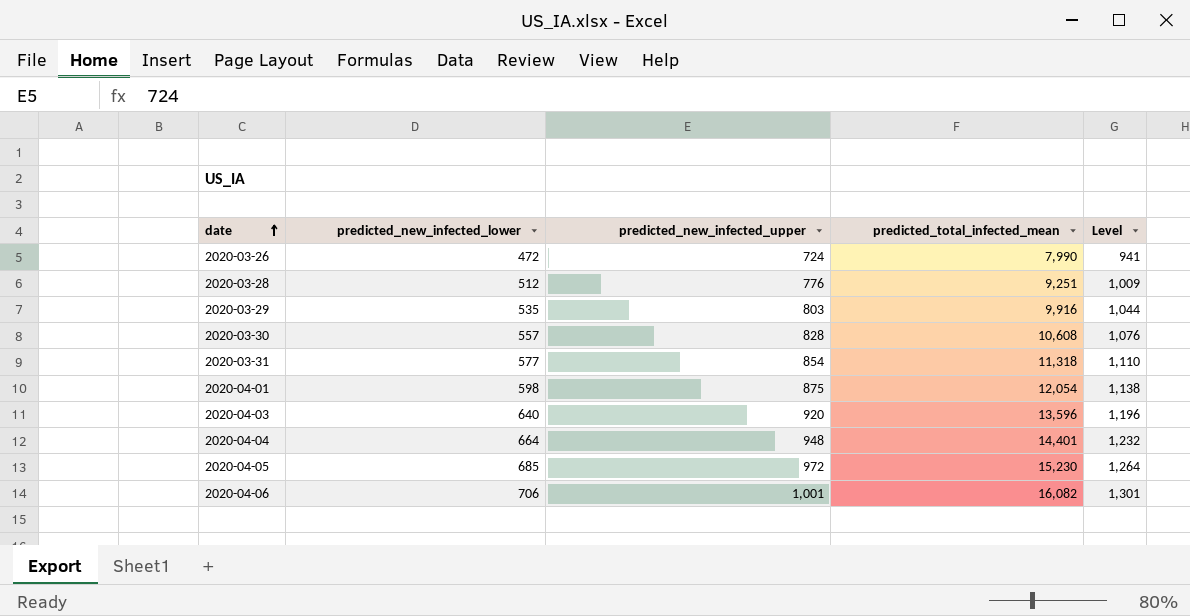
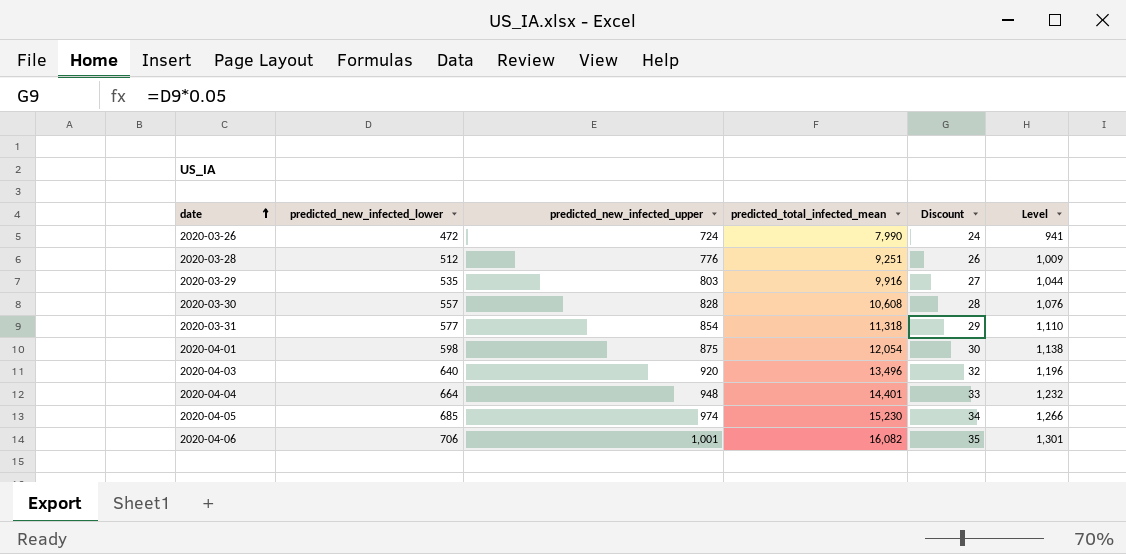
column Discount | formula: none -> [predicted_new_infected_lower] * 0.05
2020-04-03 | predicted_total_infected_mean: 13,596 -> 13,496
2020-04-05 | predicted_new_infected_upper: 972 -> 974
2020-04-05 | Level: 1,264 -> 1,266

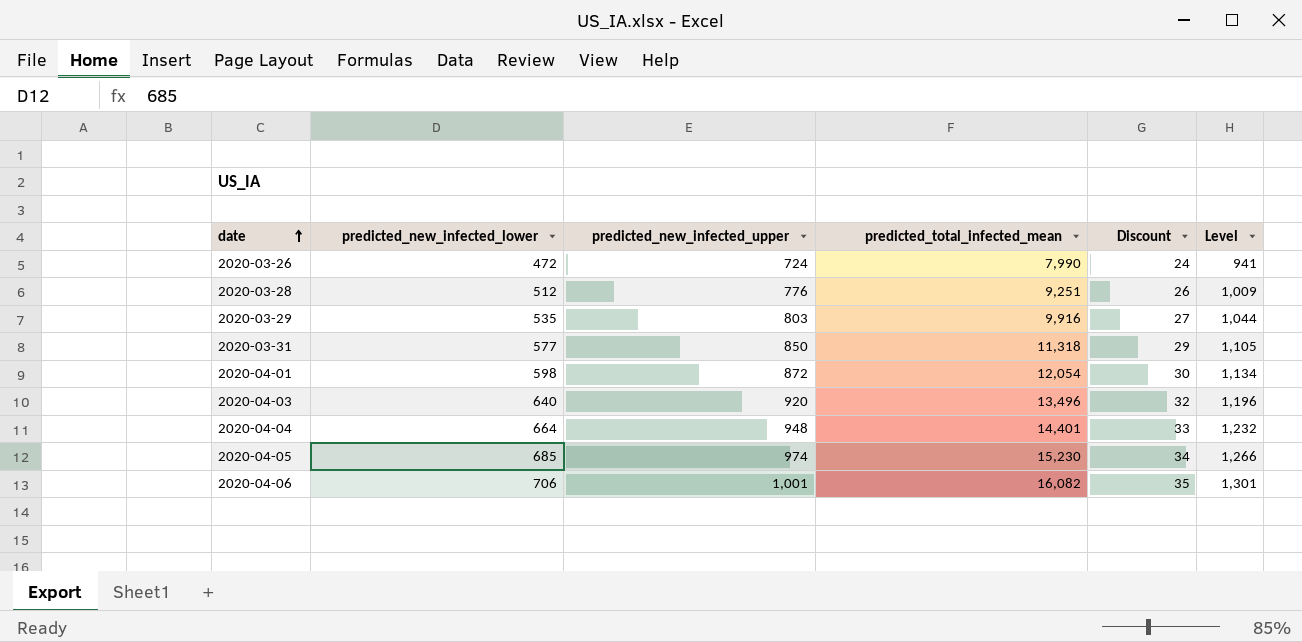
row 2020-03-30: 557 | 828 | 10,608 | 28 | 1,076 -> none
2020-03-31 | predicted_new_infected_upper: 854 -> 850
2020-03-31 | Level: 1,110 -> 1,105
2020-04-01 | predicted_new_infected_upper: 875 -> 872
2020-04-01 | Level: 1,138 -> 1,134

